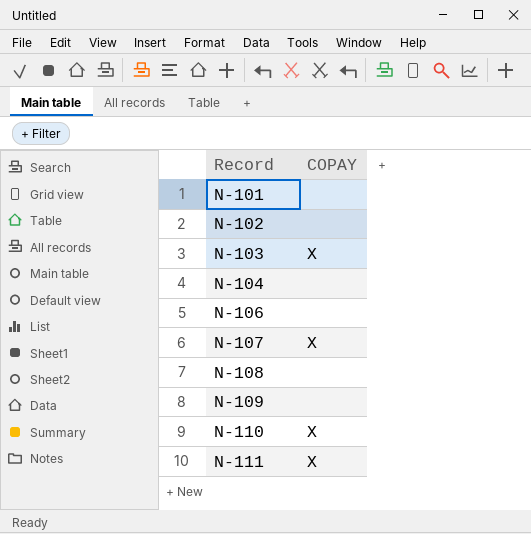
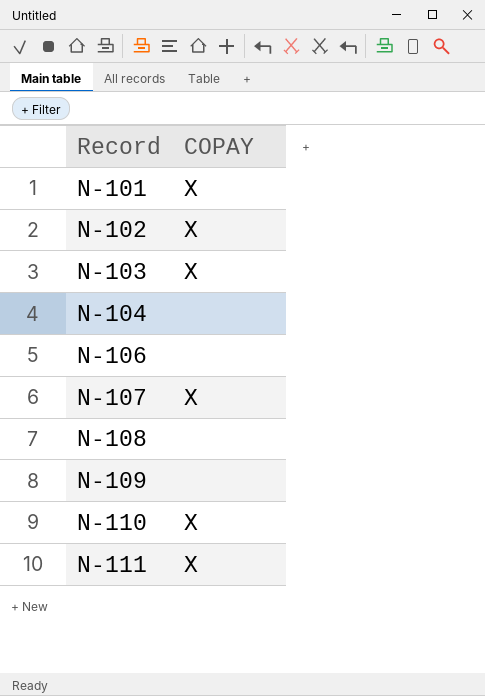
N-101 | COPAY: none -> X
N-102 | COPAY: none -> X

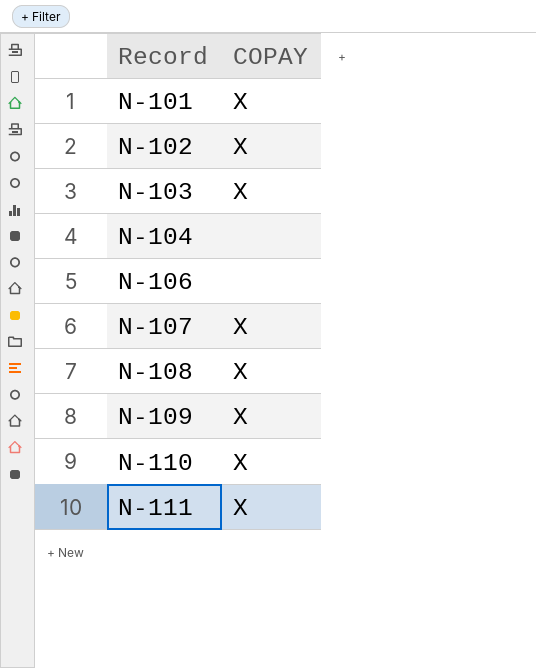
N-108 | COPAY: none -> X
N-109 | COPAY: none -> X

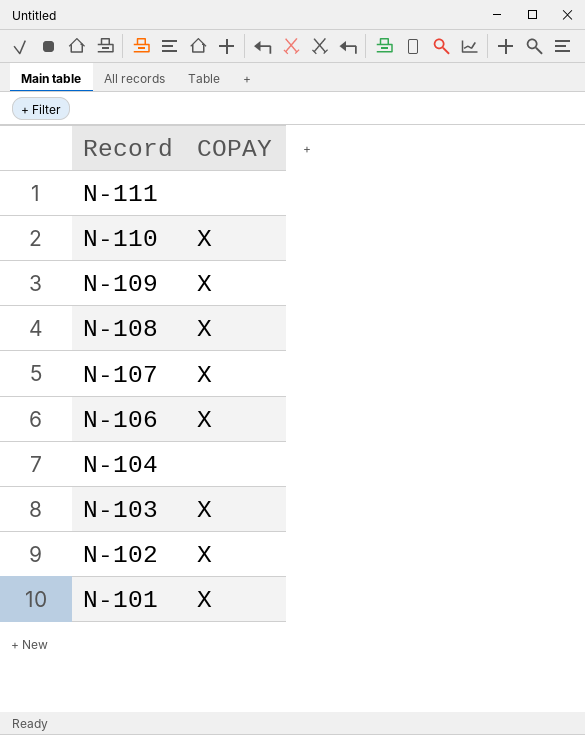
row order: Record ascending -> Record descending
N-111 | COPAY: X -> none
N-106 | COPAY: none -> X

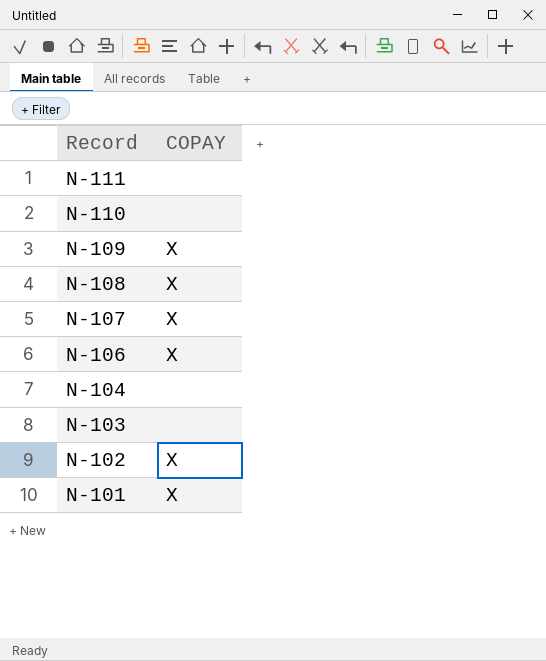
N-110 | COPAY: X -> none
N-103 | COPAY: X -> none

